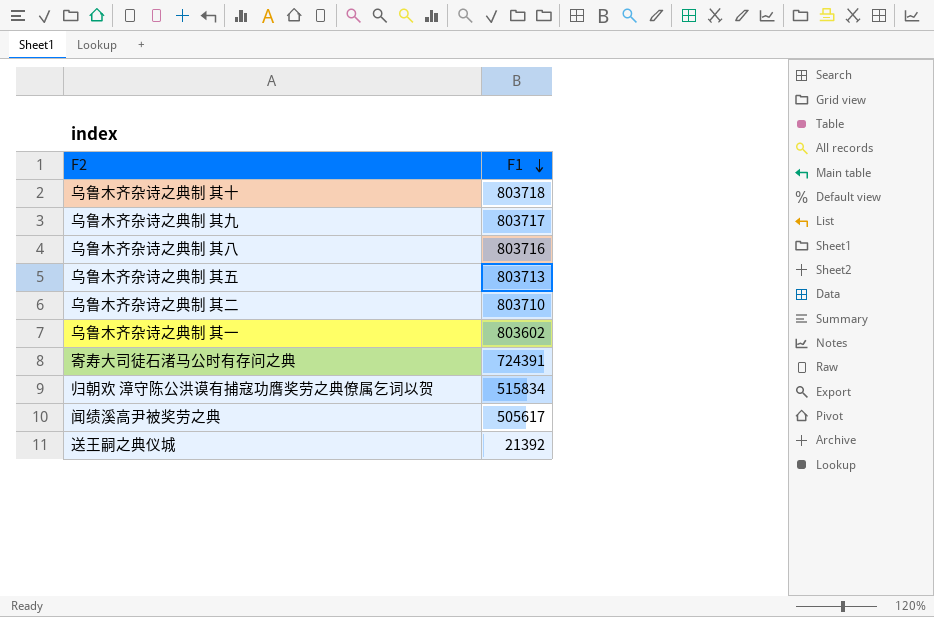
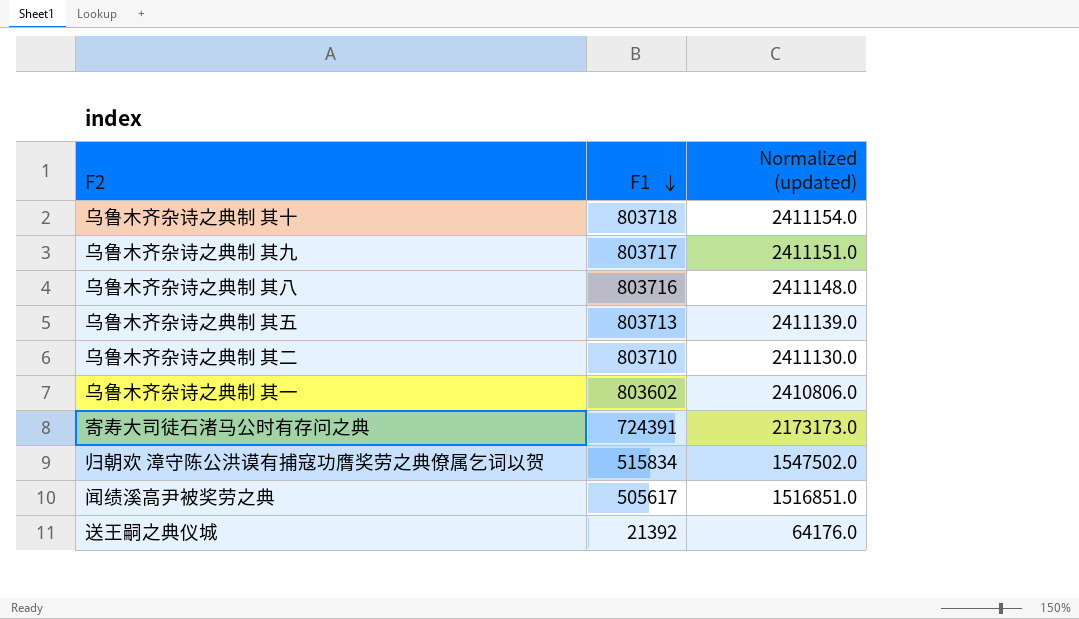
column Normalized (updated) | formula: none -> [F1] * 3

